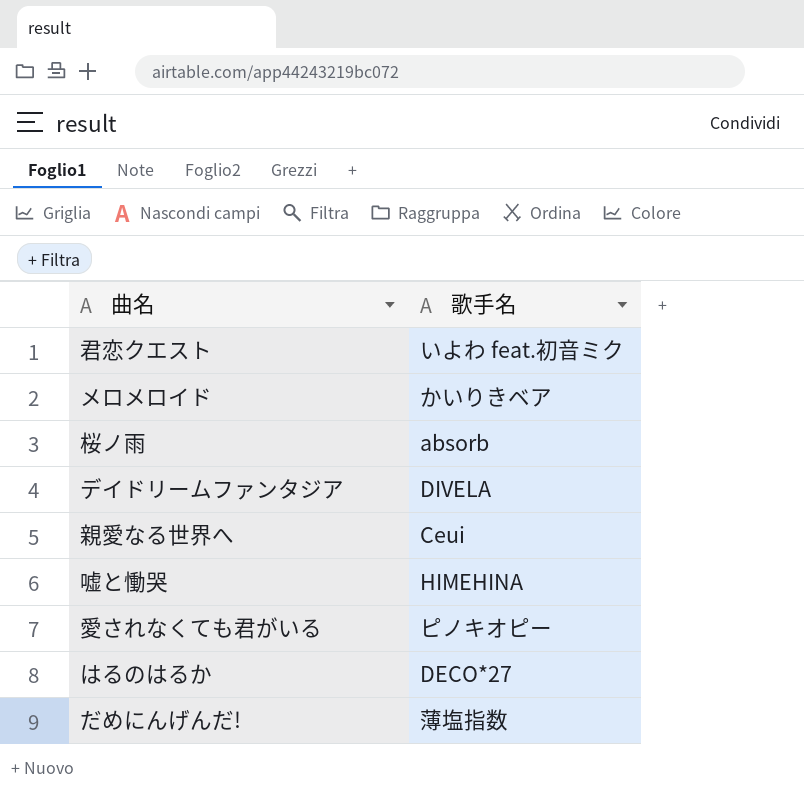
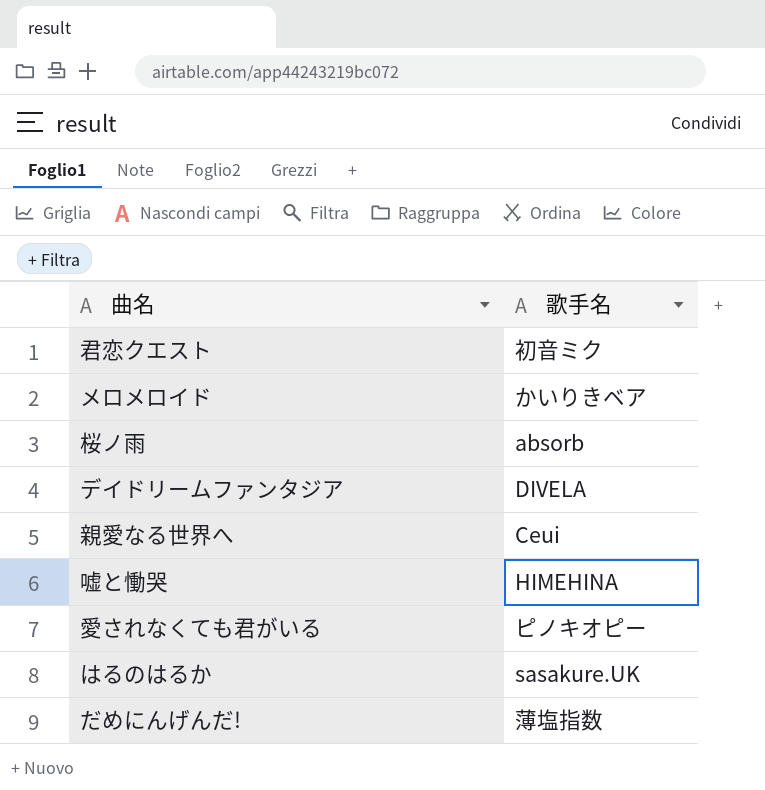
君恋クエスト | 歌手名: いよわ feat.初音ミク -> 初音ミク
はるのはるか | 歌手名: DECO*27 -> sasakure.UK

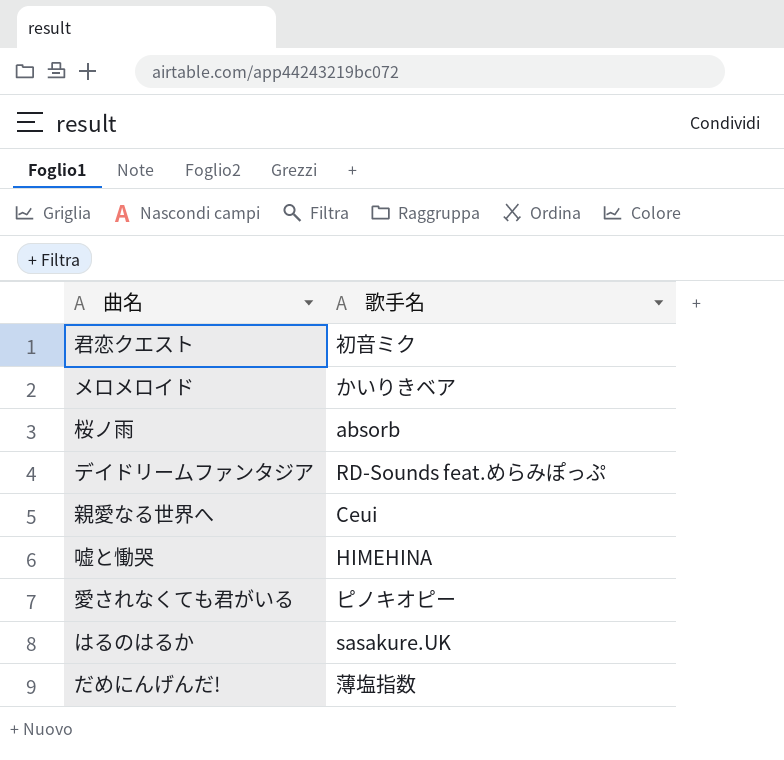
デイドリームファンタジア | 歌手名: DIVELA -> RD-Sounds feat.めらみぽっぷ

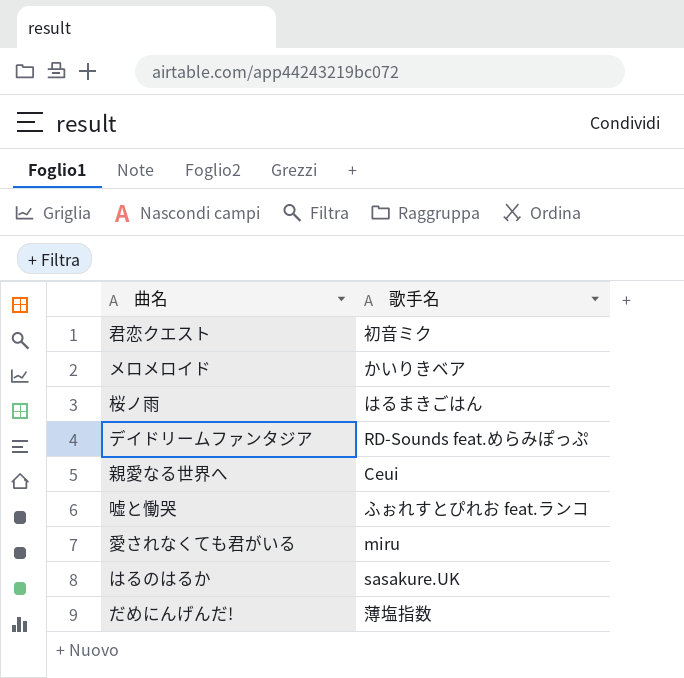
桜ノ雨 | 歌手名: absorb -> はるまきごはん
嘘と慟哭 | 歌手名: HIMEHINA -> ふぉれすとぴれお feat.ランコ
愛されなくても君がいる | 歌手名: ピノキオピー -> miru

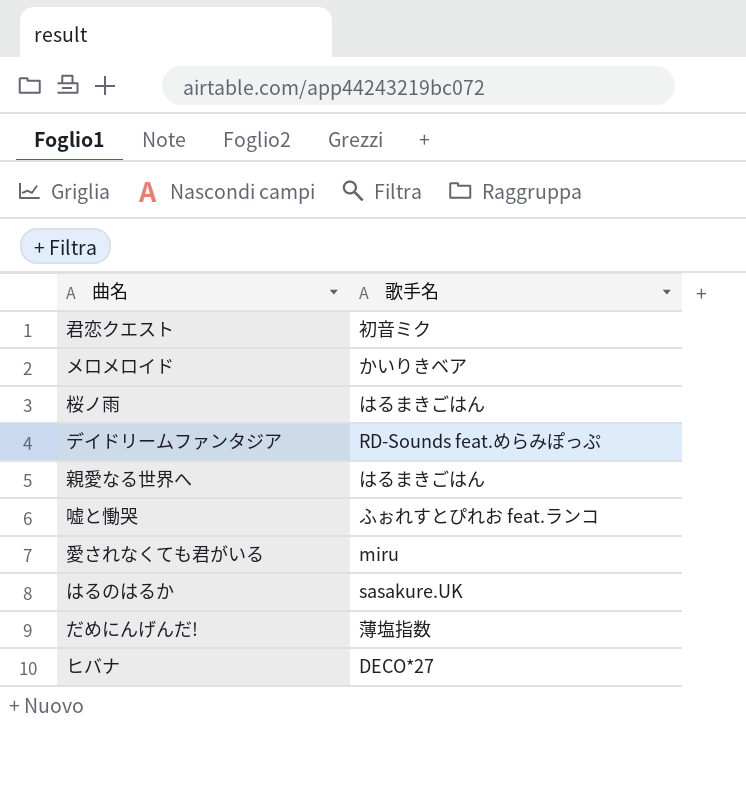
親愛なる世界へ | 歌手名: Ceui -> はるまきごはん
row ヒバナ: none -> DECO*27

